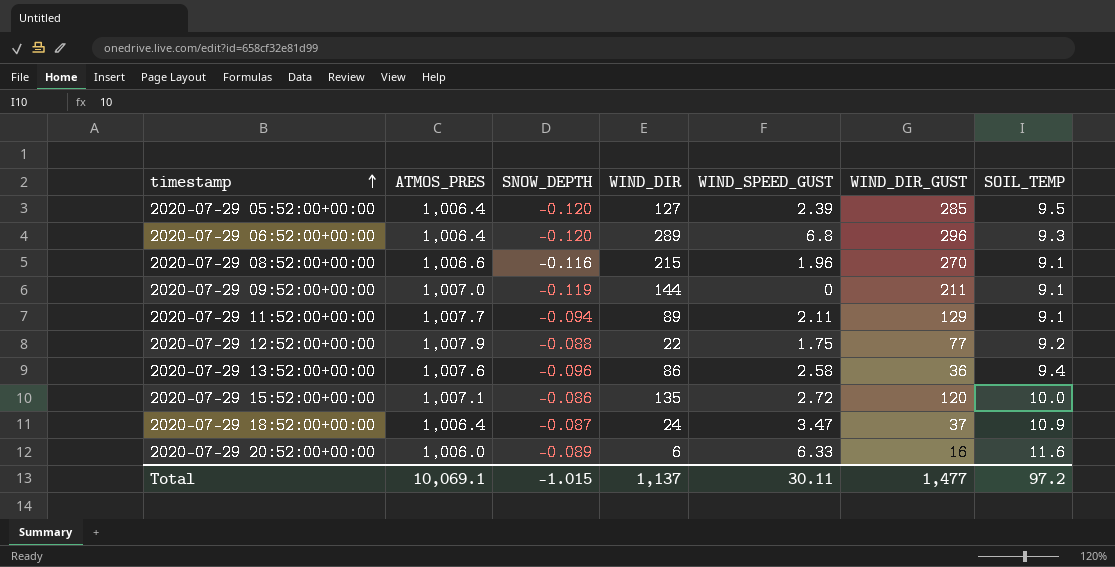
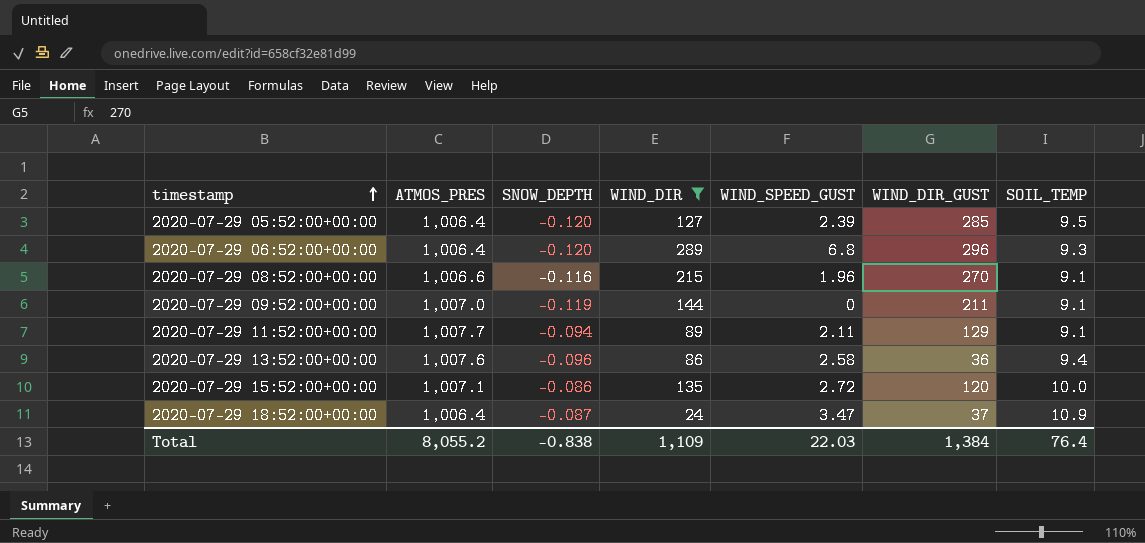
filter: none -> WIND_DIR >= 24
Total | ATMOS_PRES: 10,069.1 -> 8,055.2
Total | SNOW_DEPTH: -1.015 -> -0.838
Total | WIND_DIR: 1,137 -> 1,109
Total | WIND_SPEED_GUST: 30.11 -> 22.03
Total | WIND_DIR_GUST: 1,477 -> 1,384
Total | SOIL_TEMP: 97.2 -> 76.4

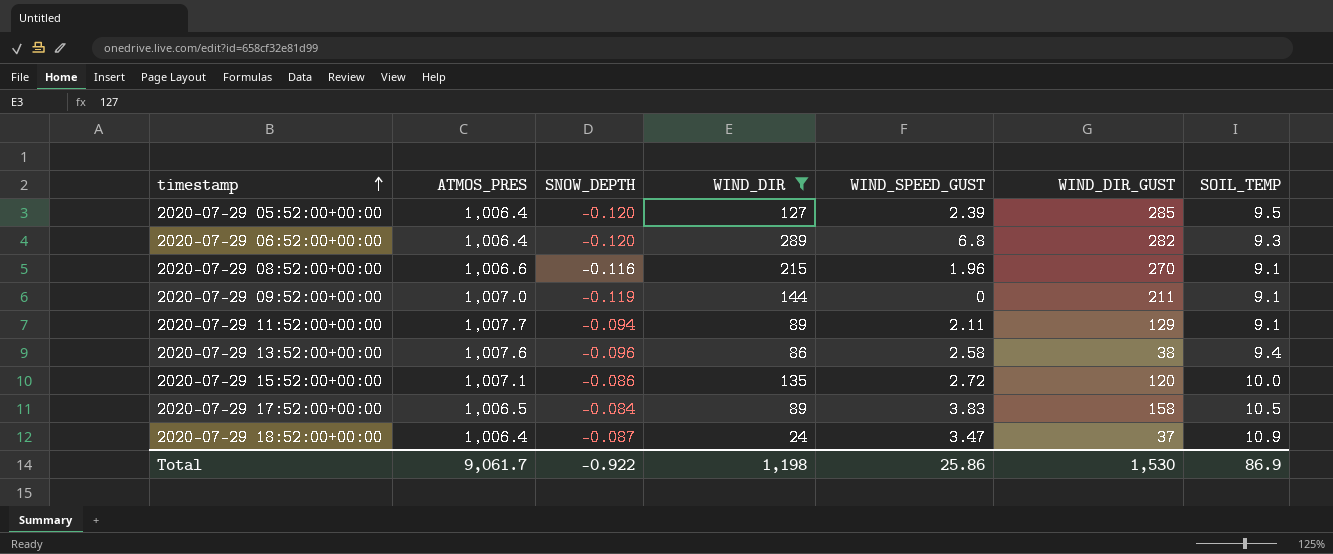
2020-07-29 06:52:00+00:00 | WIND_DIR_GUST: 296 -> 282
2020-07-29 13:52:00+00:00 | WIND_DIR_GUST: 36 -> 38
row 2020-07-29 17:52:00+00:00: none -> 1,006.5 | -0.084 | 89 | 3.83 | 158 | 10.5
Total | ATMOS_PRES: 8,055.2 -> 9,061.7
Total | SNOW_DEPTH: -0.838 -> -0.922
Total | WIND_DIR: 1,109 -> 1,198
Total | WIND_SPEED_GUST: 22.03 -> 25.86
Total | WIND_DIR_GUST: 1,384 -> 1,530
Total | SOIL_TEMP: 76.4 -> 86.9

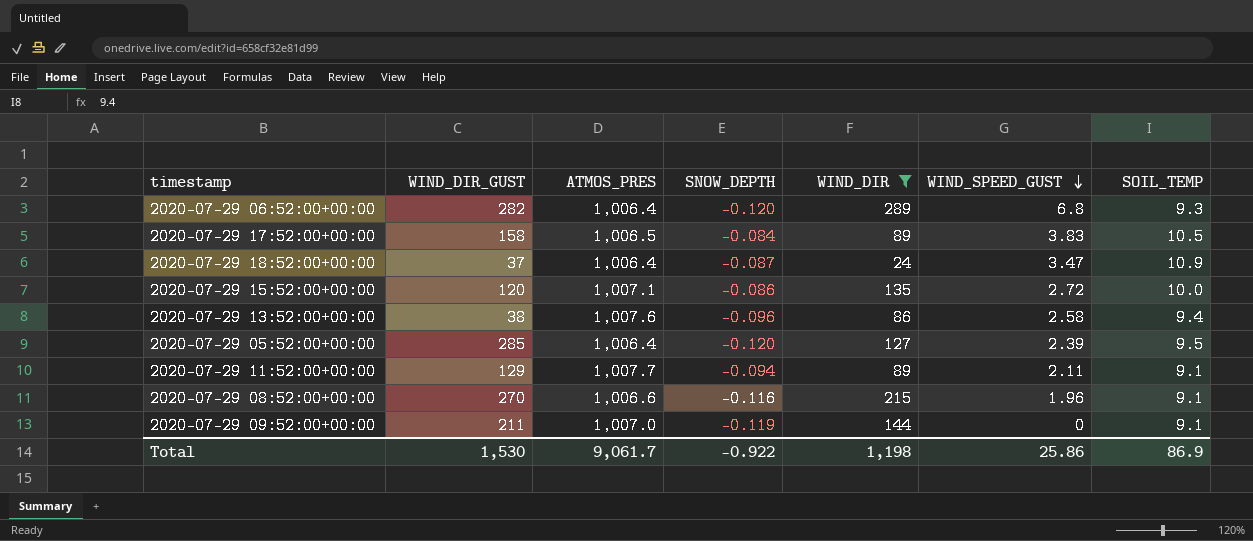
row order: timestamp ascending -> WIND_SPEED_GUST descending
column WIND_DIR_GUST | position: 6 -> 2

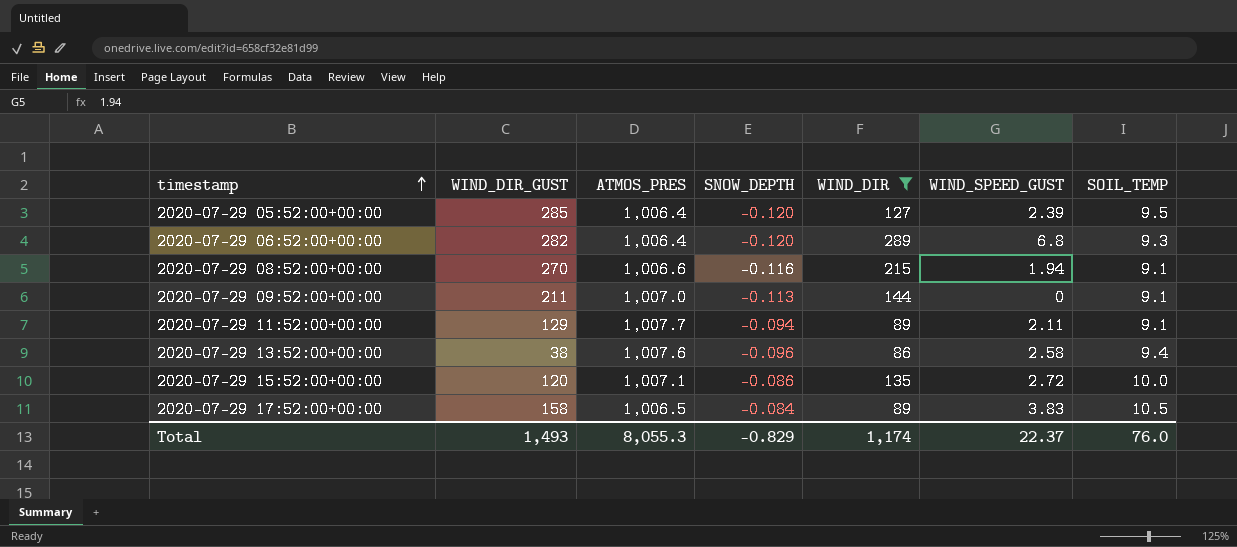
row order: WIND_SPEED_GUST descending -> timestamp ascending
row 2020-07-29 18:52:00+00:00: 37 | 1,006.4 | -0.087 | 24 | 3.47 | 10.9 -> none
2020-07-29 08:52:00+00:00 | WIND_SPEED_GUST: 1.96 -> 1.94
2020-07-29 09:52:00+00:00 | SNOW_DEPTH: -0.119 -> -0.113
Total | WIND_DIR_GUST: 1,530 -> 1,493
Total | ATMOS_PRES: 9,061.7 -> 8,055.3
Total | SNOW_DEPTH: -0.922 -> -0.829
Total | WIND_DIR: 1,198 -> 1,174
Total | WIND_SPEED_GUST: 25.86 -> 22.37
Total | SOIL_TEMP: 86.9 -> 76.0

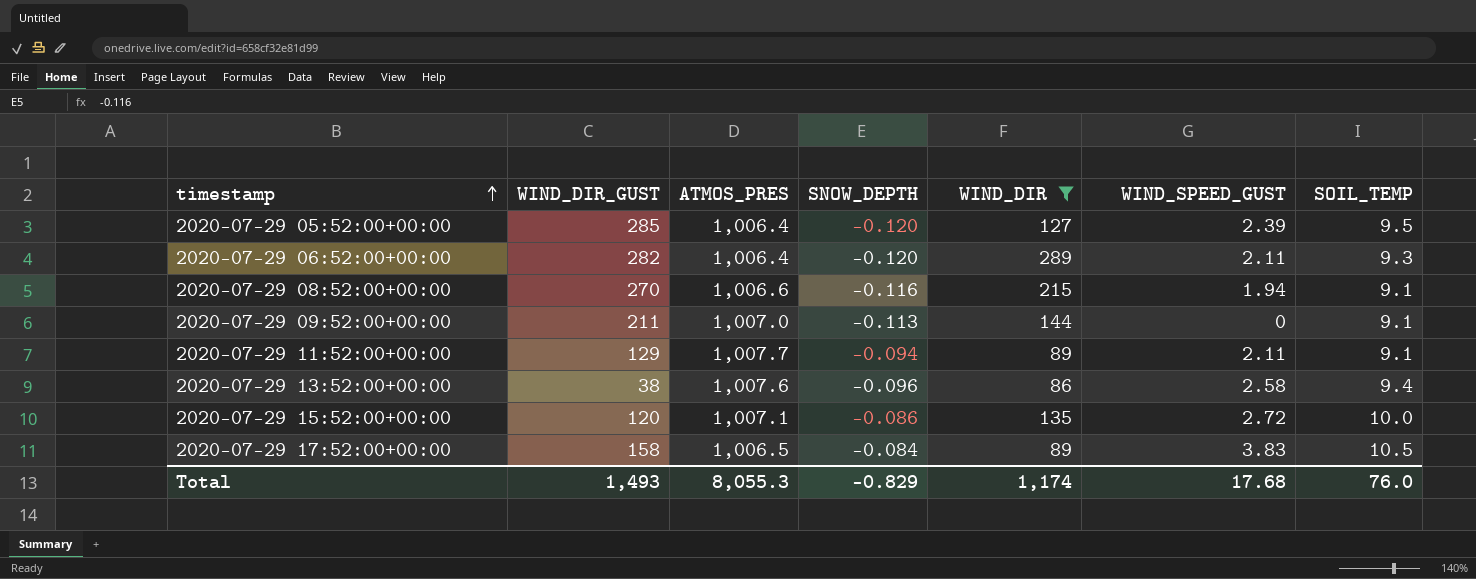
2020-07-29 06:52:00+00:00 | WIND_SPEED_GUST: 6.8 -> 2.11
Total | WIND_SPEED_GUST: 22.37 -> 17.68

